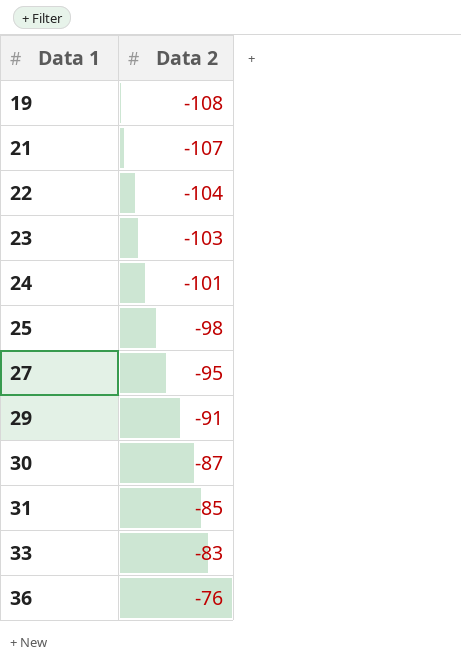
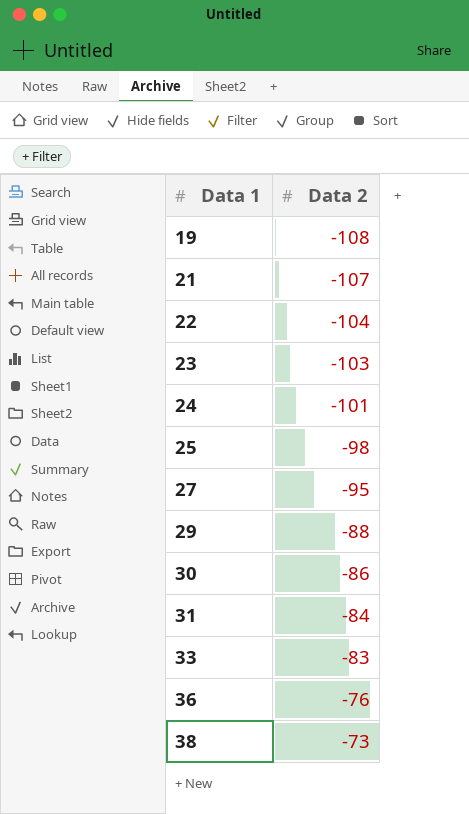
29 | Data 2: -91 -> -88
30 | Data 2: -87 -> -86
31 | Data 2: -85 -> -84
row 38: none -> -73

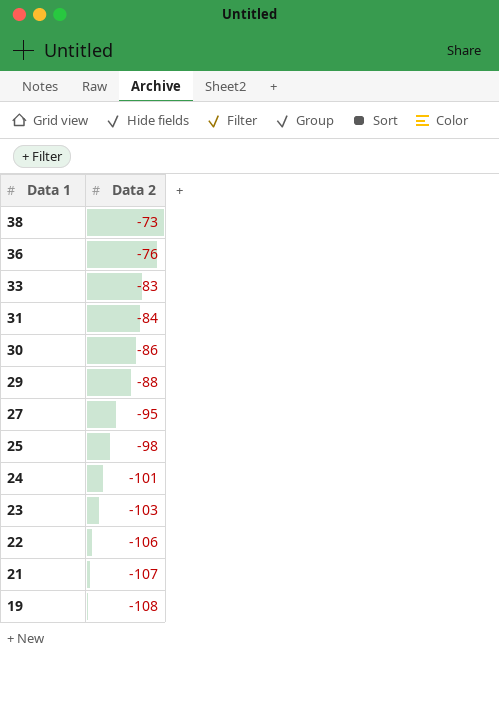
row order: Data 1 ascending -> Data 1 descending
22 | Data 2: -104 -> -106

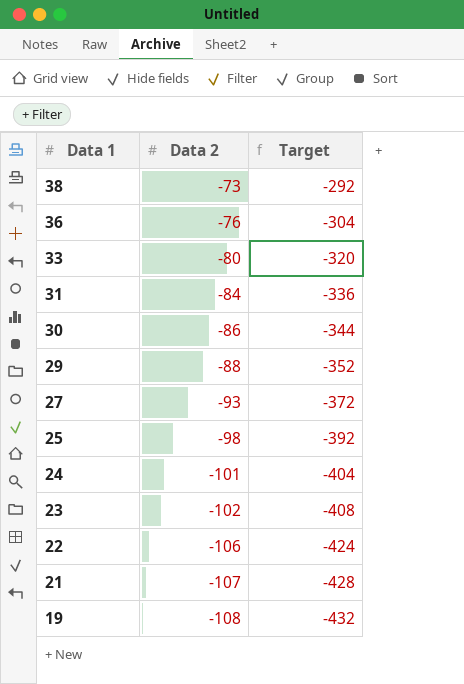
column Target | formula: none -> [Data 2] * 4
33 | Data 2: -83 -> -80
27 | Data 2: -95 -> -93
23 | Data 2: -103 -> -102

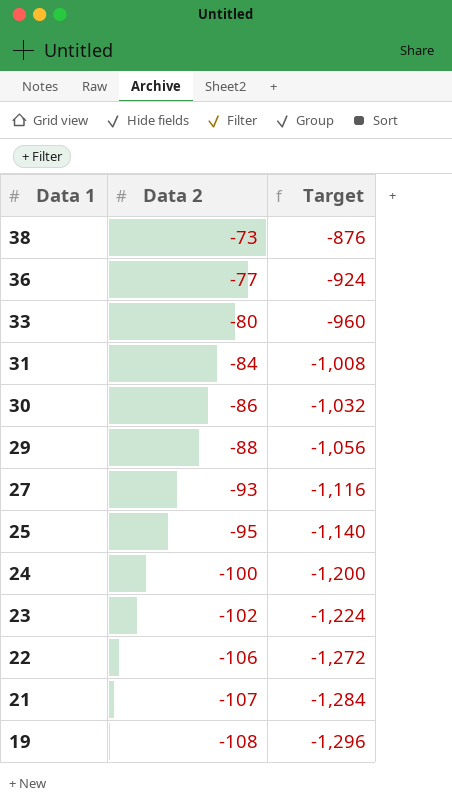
column Target | formula: [Data 2] * 4 -> [Data 2] * 12
36 | Data 2: -76 -> -77
25 | Data 2: -98 -> -95
24 | Data 2: -101 -> -100

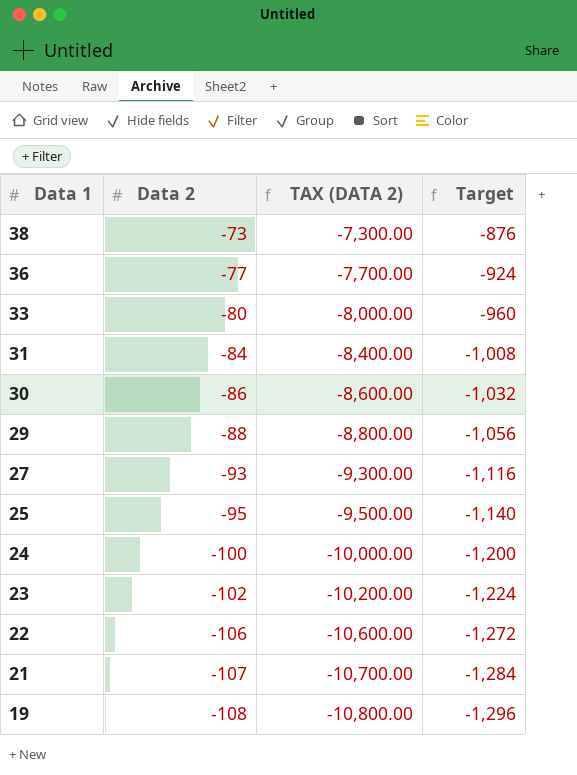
column TAX (DATA 2) | formula: none -> [Data 2] * 100

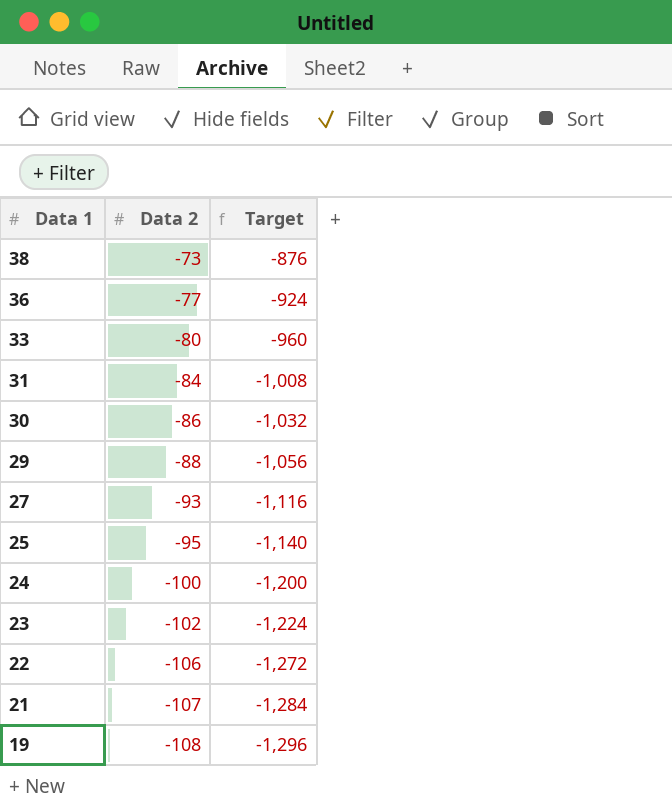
column TAX (DATA 2) | formula: [Data 2] * 100 -> none

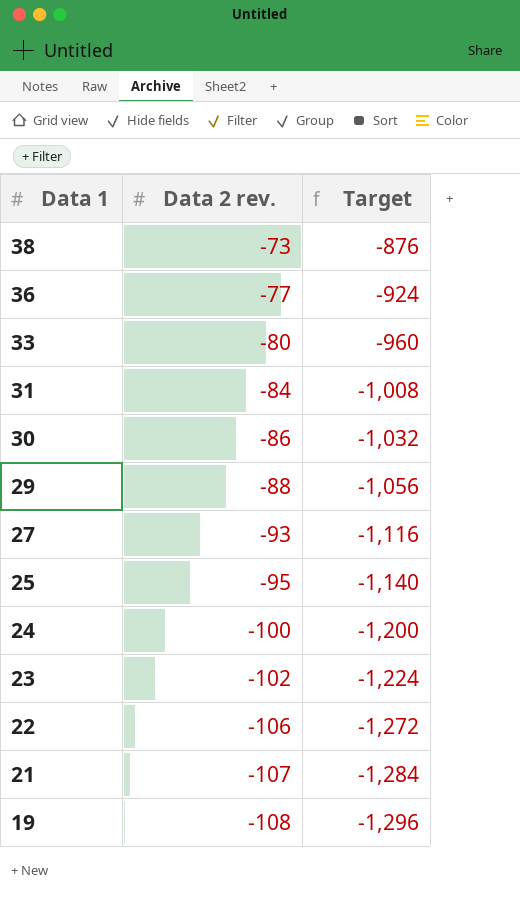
column name: Data 2 -> Data 2 rev.

